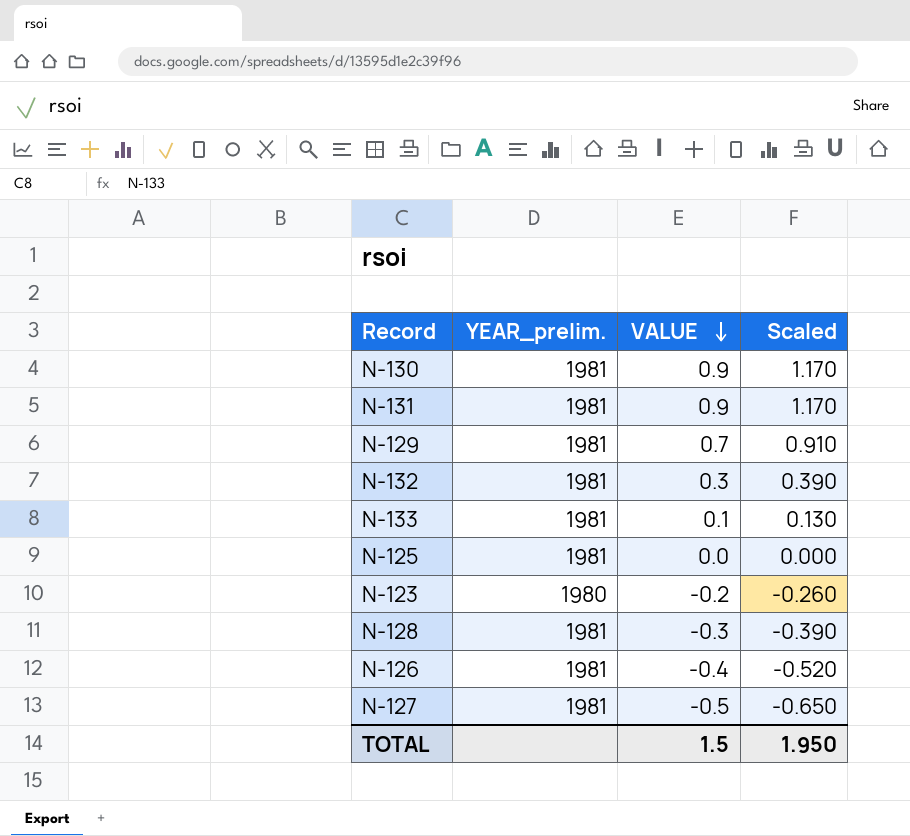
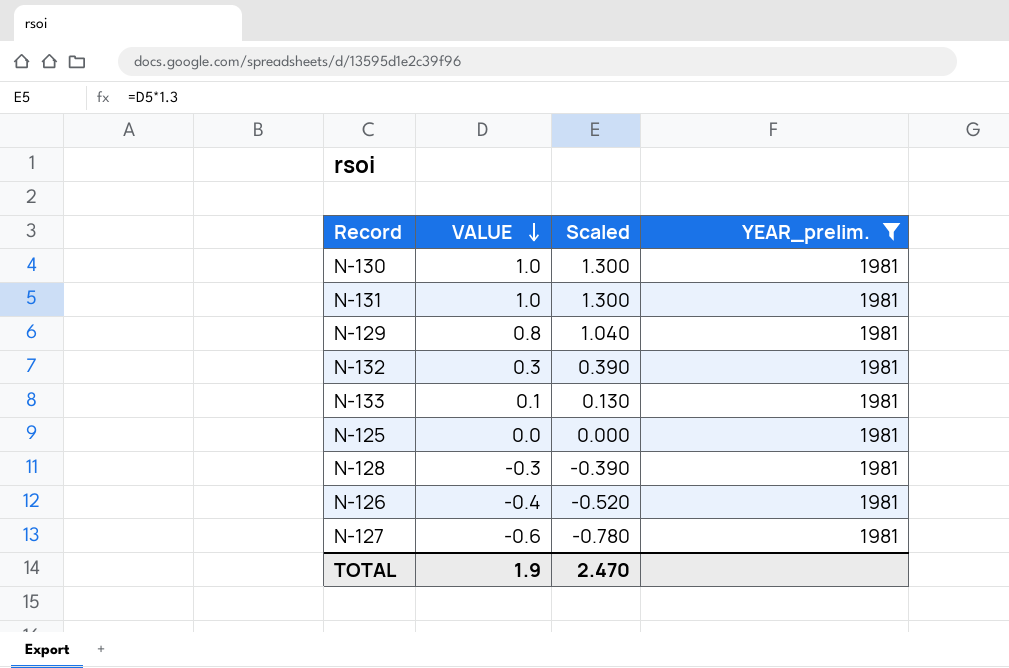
filter: none -> YEAR_prelim. = 1981
column YEAR_prelim. | position: 2 -> 4
N-130 | VALUE: 0.9 -> 1.0
N-130 | Scaled: 1.170 -> 1.300
N-131 | VALUE: 0.9 -> 1.0
N-131 | Scaled: 1.170 -> 1.300
N-129 | VALUE: 0.7 -> 0.8
N-129 | Scaled: 0.910 -> 1.040
N-127 | VALUE: -0.5 -> -0.6
N-127 | Scaled: -0.650 -> -0.780
TOTAL | VALUE: 1.5 -> 1.9
TOTAL | Scaled: 1.950 -> 2.470

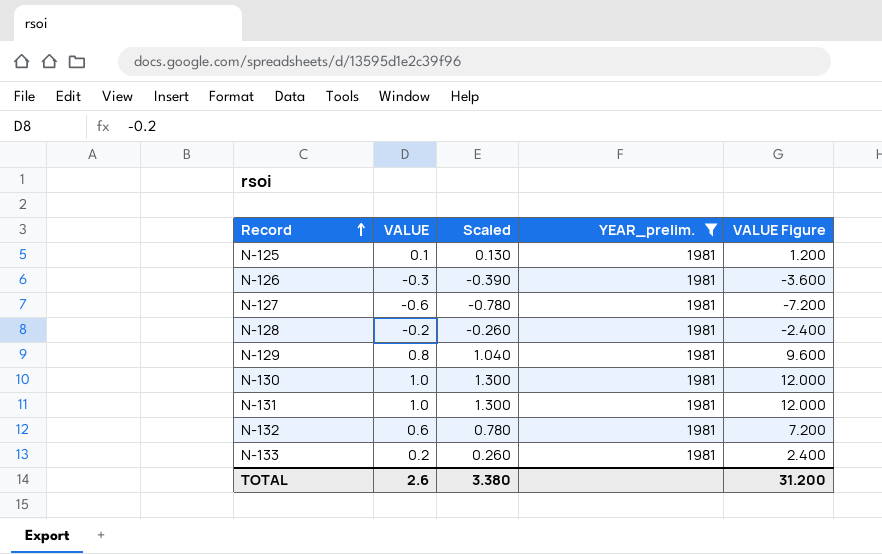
row order: VALUE descending -> Record ascending
column VALUE Figure | formula: none -> [VALUE] * 12
N-125 | VALUE: 0.0 -> 0.1
N-125 | Scaled: 0.000 -> 0.130
N-126 | VALUE: -0.4 -> -0.3
N-126 | Scaled: -0.520 -> -0.390
N-128 | VALUE: -0.3 -> -0.2
N-128 | Scaled: -0.390 -> -0.260
N-132 | VALUE: 0.3 -> 0.6
N-132 | Scaled: 0.390 -> 0.780
N-133 | VALUE: 0.1 -> 0.2
N-133 | Scaled: 0.130 -> 0.260
TOTAL | VALUE: 1.9 -> 2.6
TOTAL | Scaled: 2.470 -> 3.380

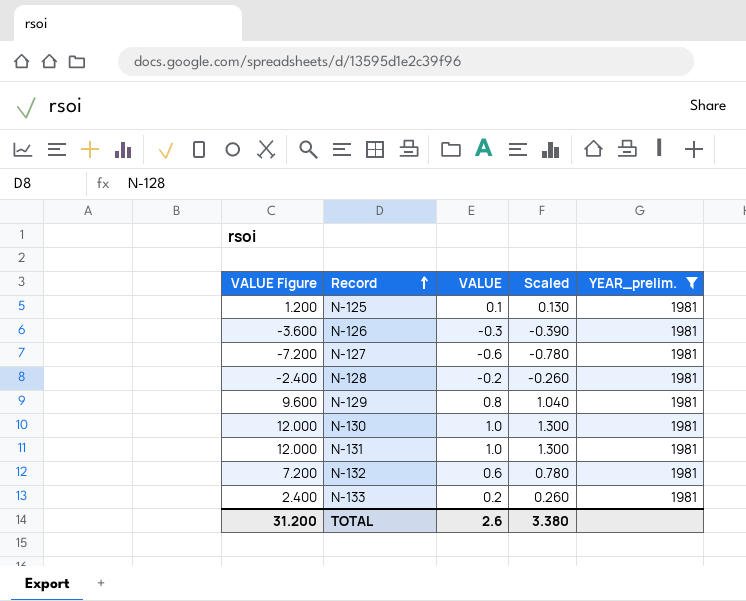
column VALUE Figure | position: 5 -> 1

